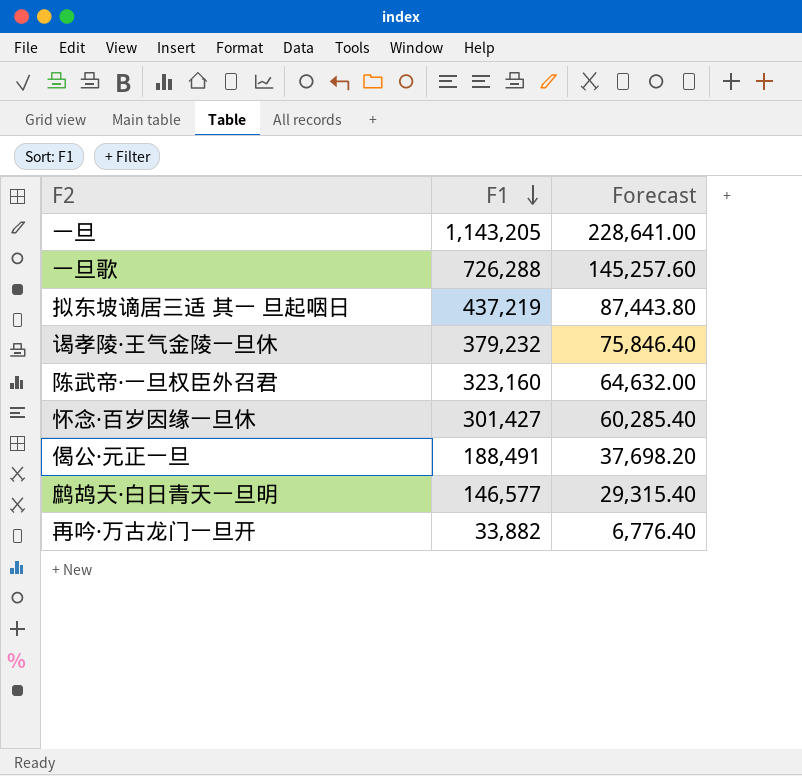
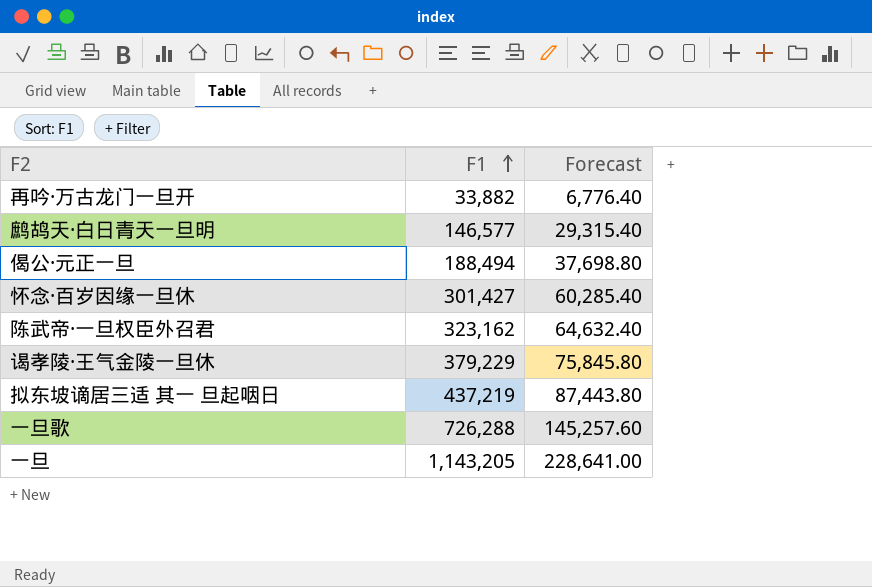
row order: F1 descending -> F1 ascending
偈公·元正一旦 | F1: 188,491 -> 188,494
偈公·元正一旦 | Forecast: 37,698.20 -> 37,698.80
陈武帝·一旦权臣外召君 | F1: 323,160 -> 323,162
陈武帝·一旦权臣外召君 | Forecast: 64,632.00 -> 64,632.40
谒孝陵·王气金陵一旦休 | F1: 379,232 -> 379,229
谒孝陵·王气金陵一旦休 | Forecast: 75,846.40 -> 75,845.80

